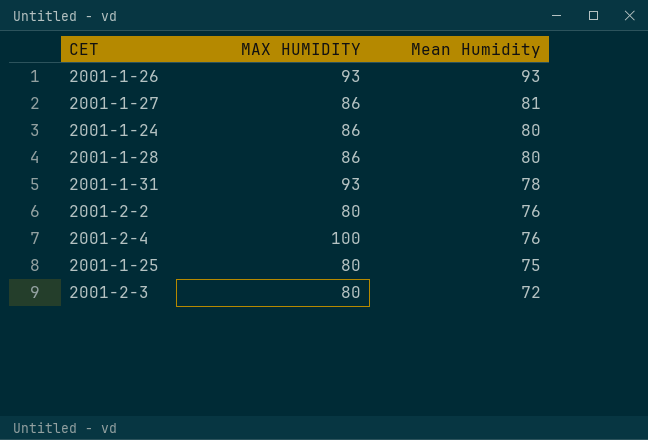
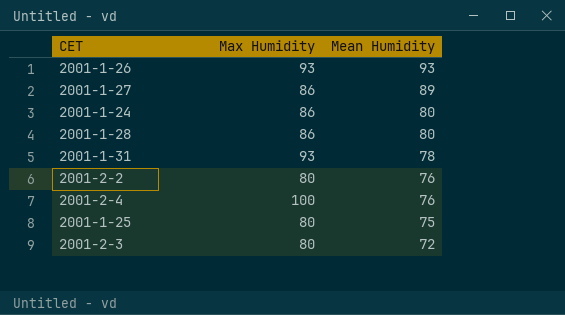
column name: MAX HUMIDITY -> Max Humidity
2001-1-27 | Mean Humidity: 81 -> 89

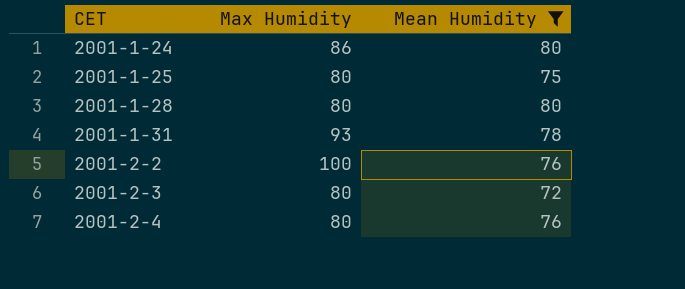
filter: none -> Mean Humidity <= 80
row order: Mean Humidity descending -> CET ascending
2001-1-28 | Max Humidity: 86 -> 80
2001-2-2 | Max Humidity: 80 -> 100
2001-2-4 | Max Humidity: 100 -> 80

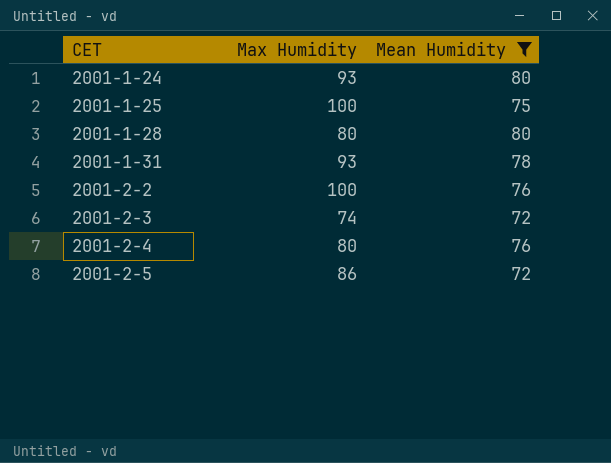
2001-1-24 | Max Humidity: 86 -> 93
2001-1-25 | Max Humidity: 80 -> 100
2001-2-3 | Max Humidity: 80 -> 74
row 2001-2-5: none -> 86 | 72

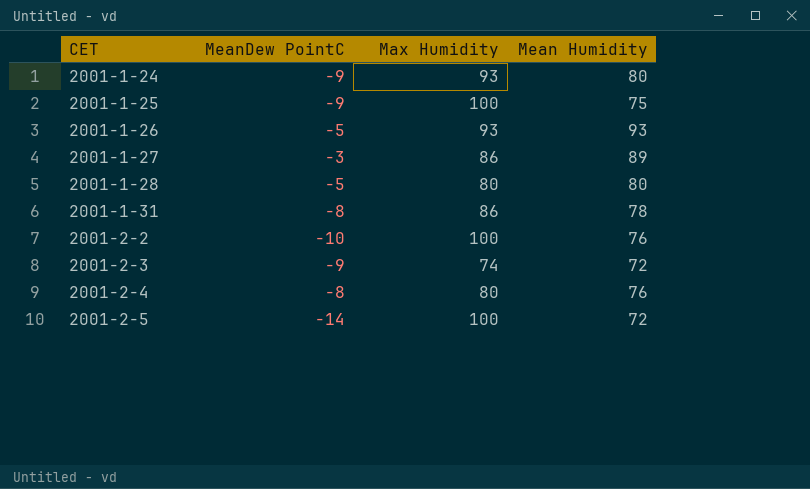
filter: Mean Humidity <= 80 -> none
column MeanDew PointC | position: none -> 2
2001-1-31 | Max Humidity: 93 -> 86
2001-2-5 | Max Humidity: 86 -> 100

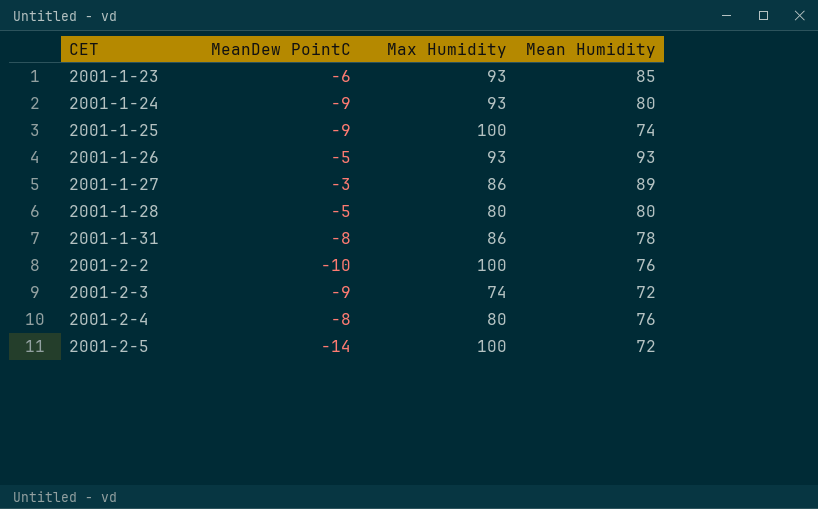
row 2001-1-23: none -> -6 | 93 | 85
2001-1-25 | Mean Humidity: 75 -> 74

